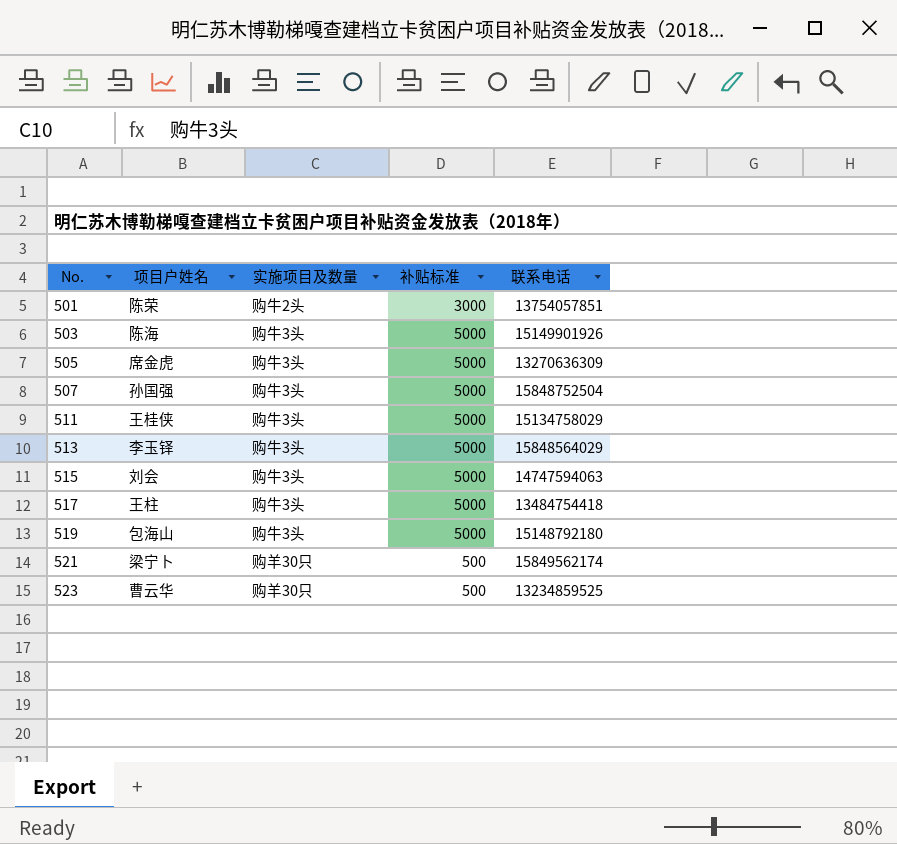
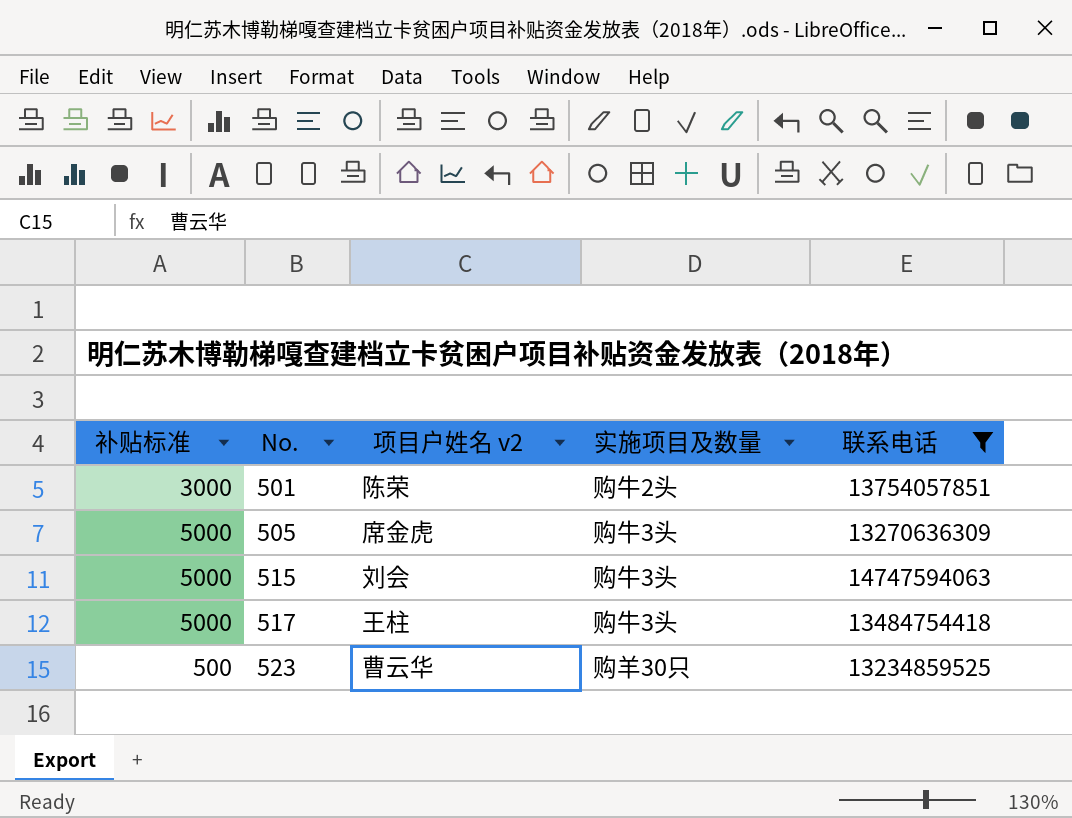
filter: none -> 联系电话 <= 14747594063
column 补贴标准 | position: 4 -> 1
column name: 项目户姓名 -> 项目户姓名 v2

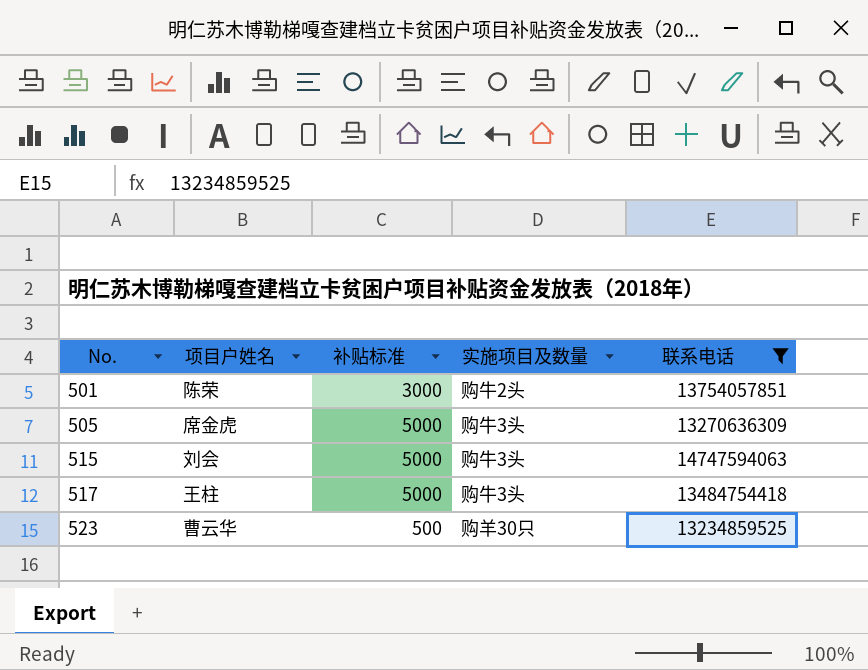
column name: 项目户姓名 v2 -> 项目户姓名
column 补贴标准 | position: 1 -> 3

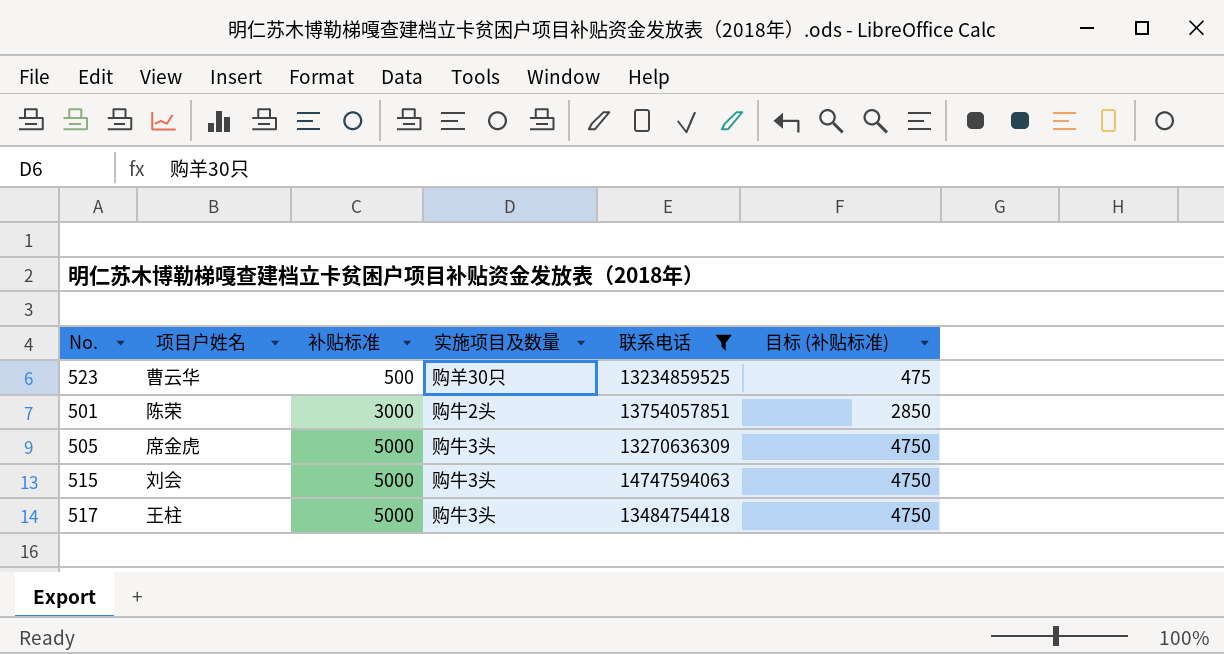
row order: No. ascending -> 补贴标准 ascending
column 目标 (补贴标准) | formula: none -> [补贴标准] * 0.95

